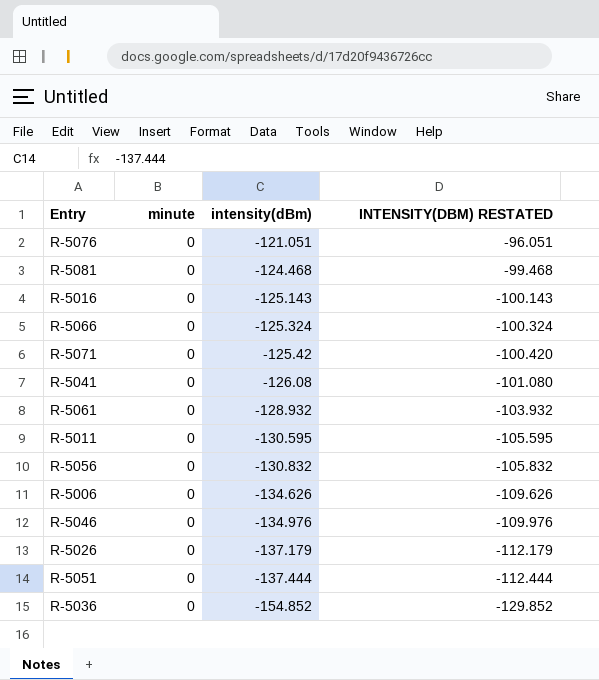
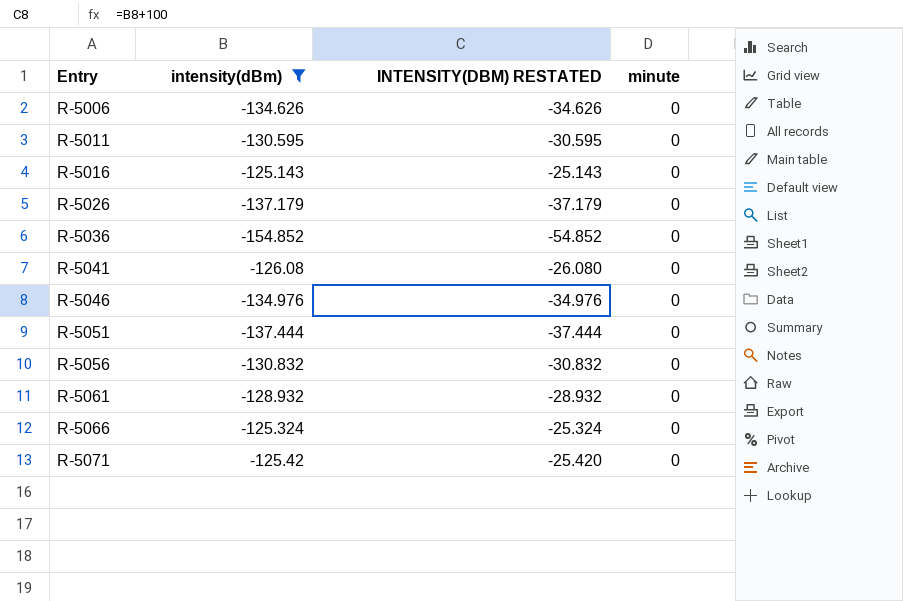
filter: none -> intensity(dBm) <= -125.143
row order: intensity(dBm) descending -> Entry ascending
column INTENSITY(DBM) RESTATED | formula: [intensity(dBm)] + 25 -> [intensity(dBm)] + 100
column minute | position: 2 -> 4

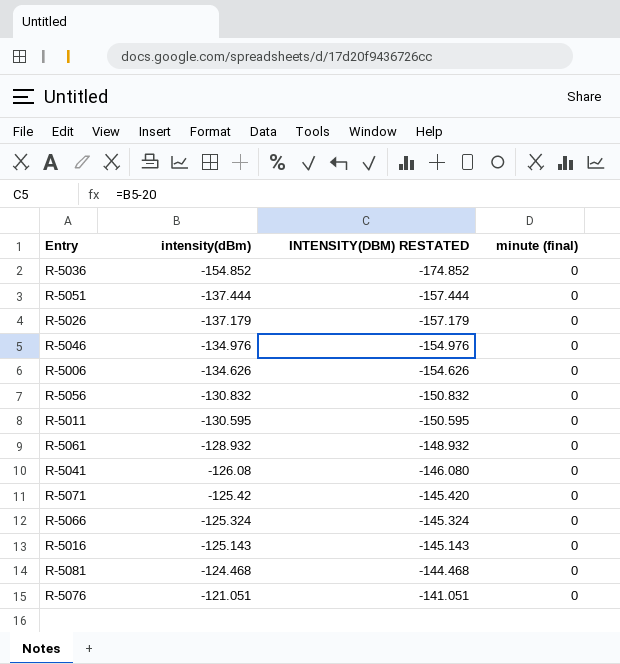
filter: intensity(dBm) <= -125.143 -> none
row order: Entry ascending -> intensity(dBm) ascending
column INTENSITY(DBM) RESTATED | formula: [intensity(dBm)] + 100 -> [intensity(dBm)] - 20
column name: minute -> minute (final)

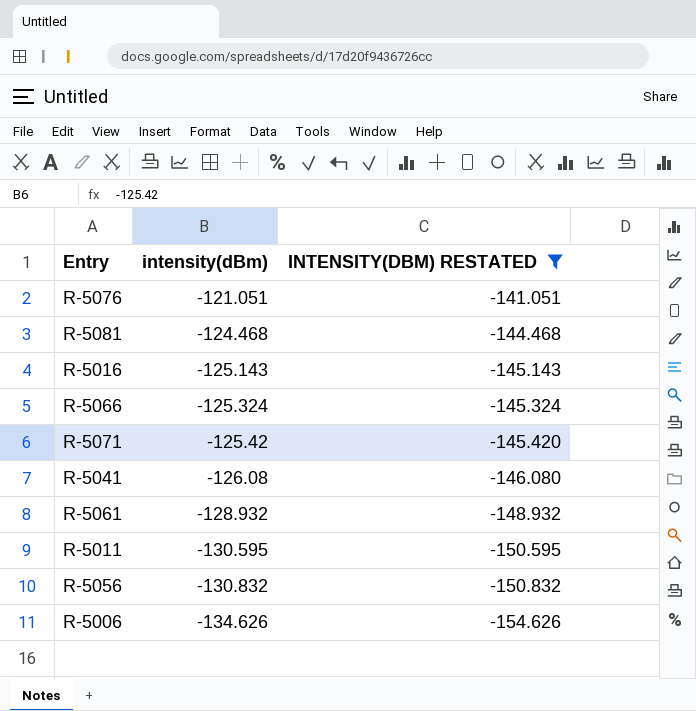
filter: none -> INTENSITY(DBM) RESTATED >= -154.626
row order: intensity(dBm) ascending -> intensity(dBm) descending
column minute (final) | position: 4 -> none

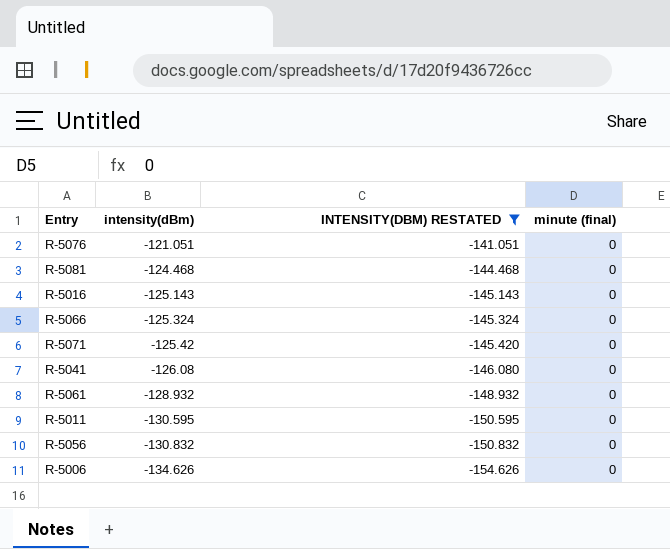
column minute (final) | position: none -> 4

